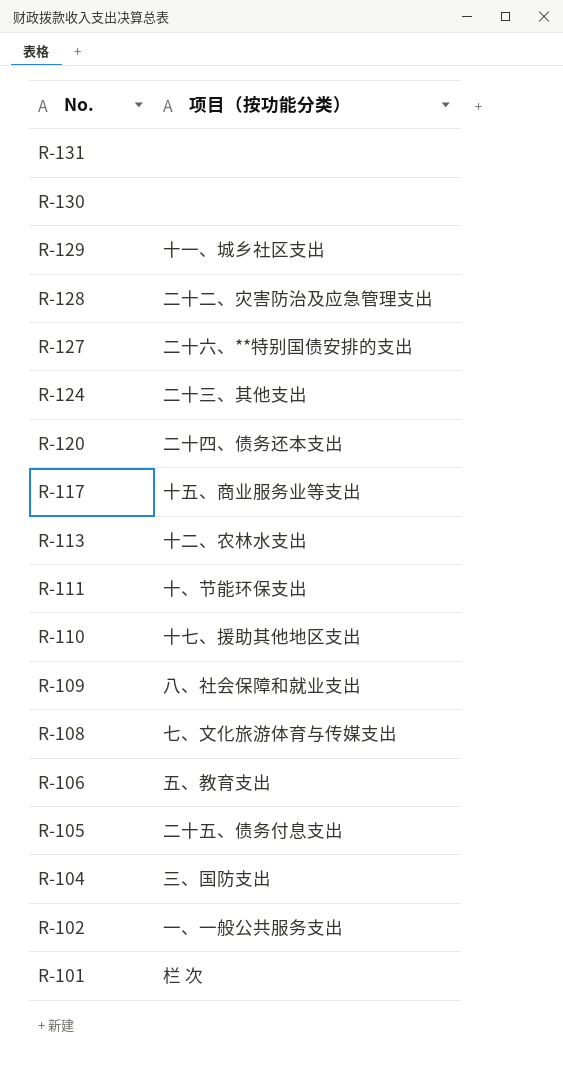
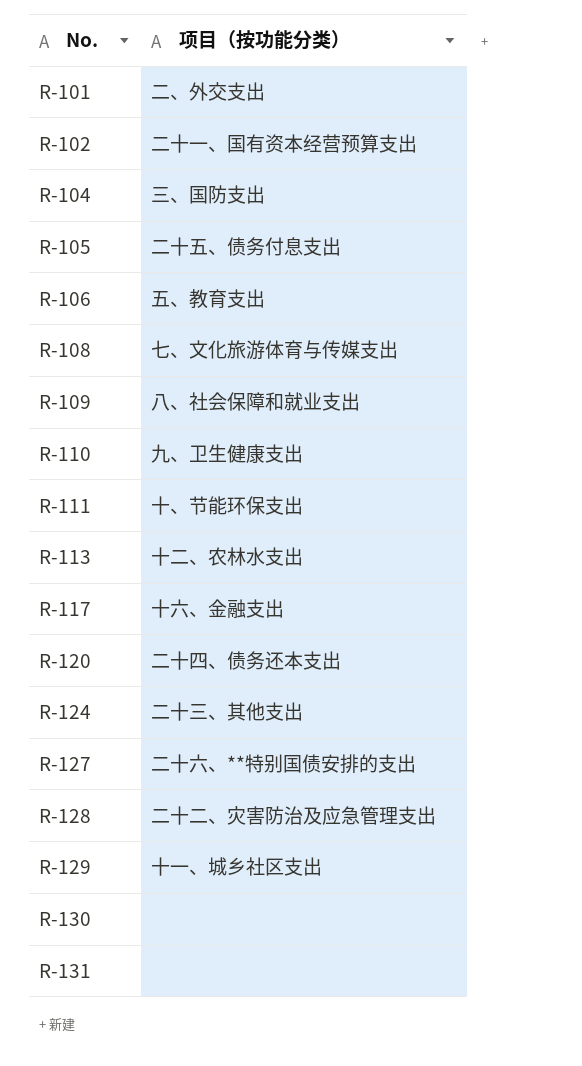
row order: No. descending -> No. ascending
R-101 | 项目（按功能分类）: 栏 次 -> 二、外交支出
R-102 | 项目（按功能分类）: 一、一般公共服务支出 -> 二十一、国有资本经营预算支出
R-110 | 项目（按功能分类）: 十七、援助其他地区支出 -> 九、卫生健康支出
R-117 | 项目（按功能分类）: 十五、商业服务业等支出 -> 十六、金融支出

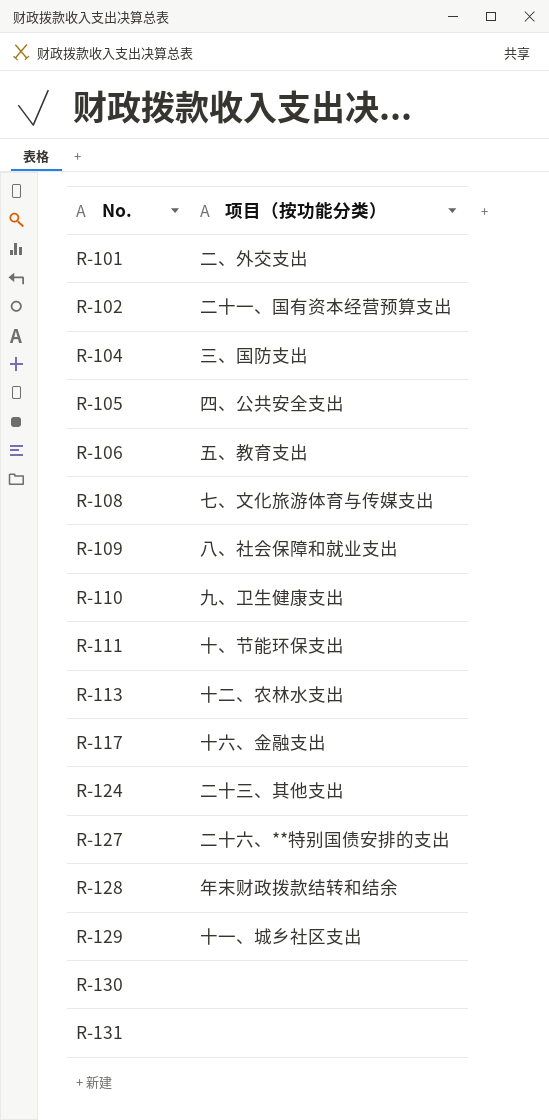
row R-120: 二十四、债务还本支出 -> none
R-105 | 项目（按功能分类）: 二十五、债务付息支出 -> 四、公共安全支出
R-128 | 项目（按功能分类）: 二十二、灾害防治及应急管理支出 -> 年末财政拨款结转和结余

